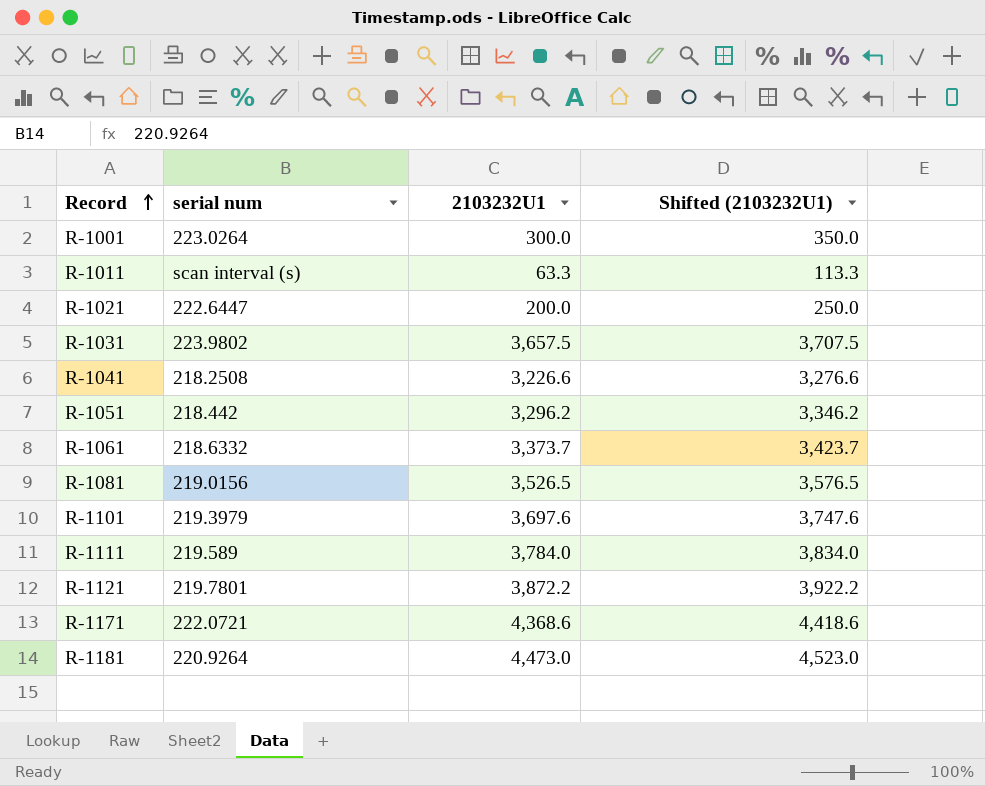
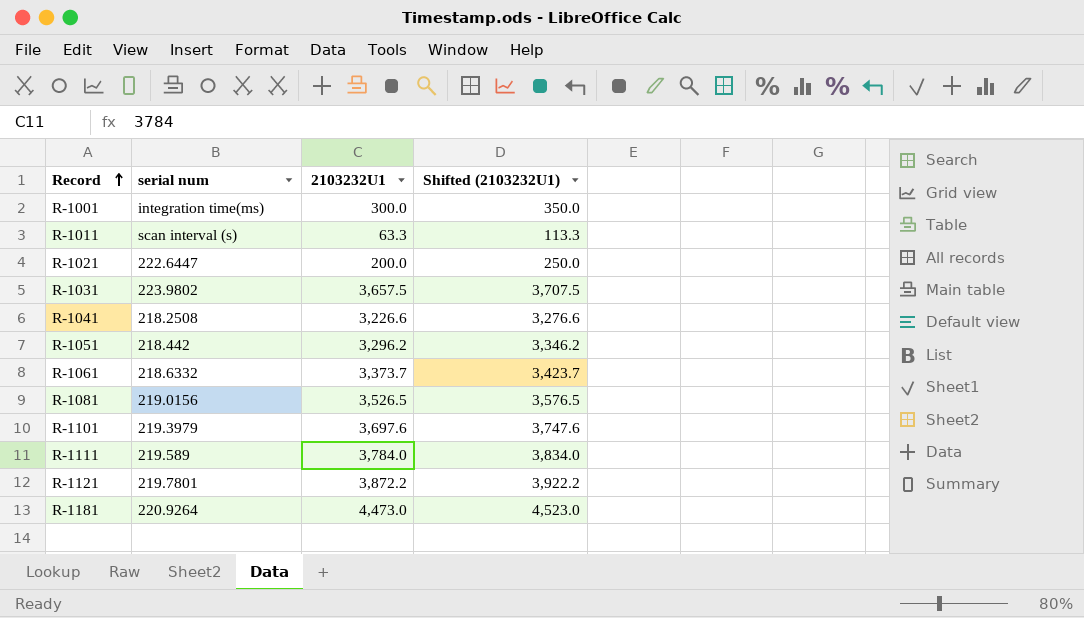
row R-1171: 222.0721 | 4,368.6 | 4,418.6 -> none
R-1001 | serial num: 223.0264 -> integration time(ms)

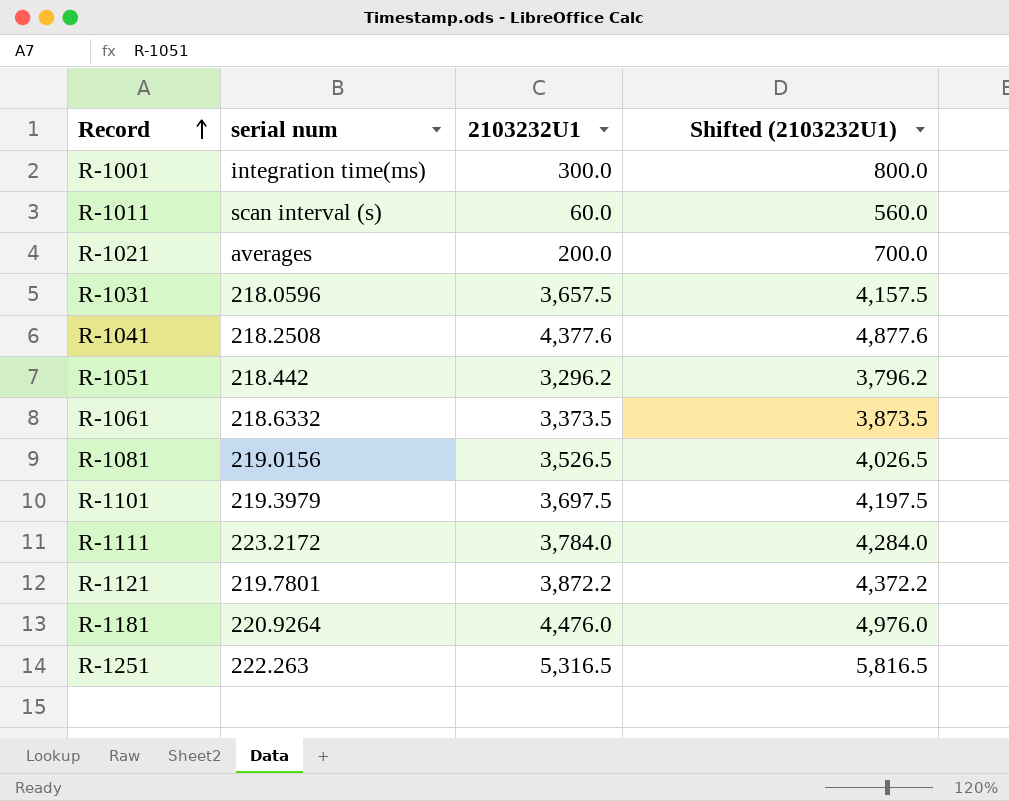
column Shifted (2103232U1) | formula: [2103232U1] + 50 -> [2103232U1] + 500
R-1011 | 2103232U1: 63.3 -> 60.0
R-1021 | serial num: 222.6447 -> averages
R-1031 | serial num: 223.9802 -> 218.0596
R-1041 | 2103232U1: 3,226.6 -> 4,377.6
R-1061 | 2103232U1: 3,373.7 -> 3,373.5
R-1101 | 2103232U1: 3,697.6 -> 3,697.5
R-1111 | serial num: 219.589 -> 223.2172
R-1181 | 2103232U1: 4,473.0 -> 4,476.0
row R-1251: none -> 222.263 | 5,316.5 | 5,816.5

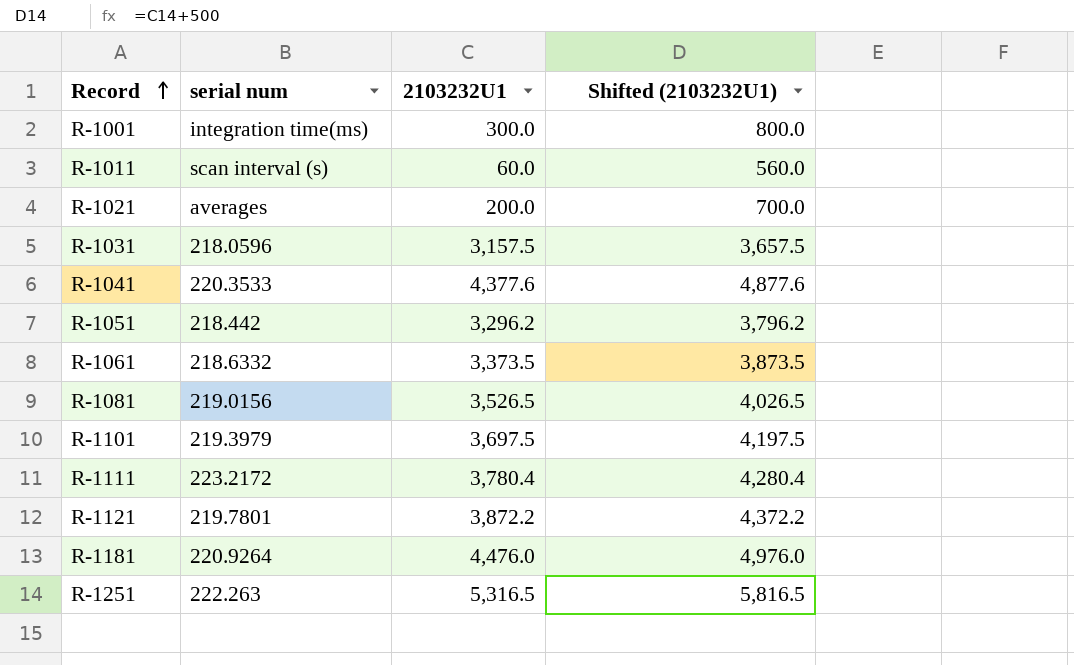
R-1031 | 2103232U1: 3,657.5 -> 3,157.5
R-1031 | Shifted (2103232U1): 4,157.5 -> 3,657.5
R-1041 | serial num: 218.2508 -> 220.3533
R-1111 | 2103232U1: 3,784.0 -> 3,780.4
R-1111 | Shifted (2103232U1): 4,284.0 -> 4,280.4

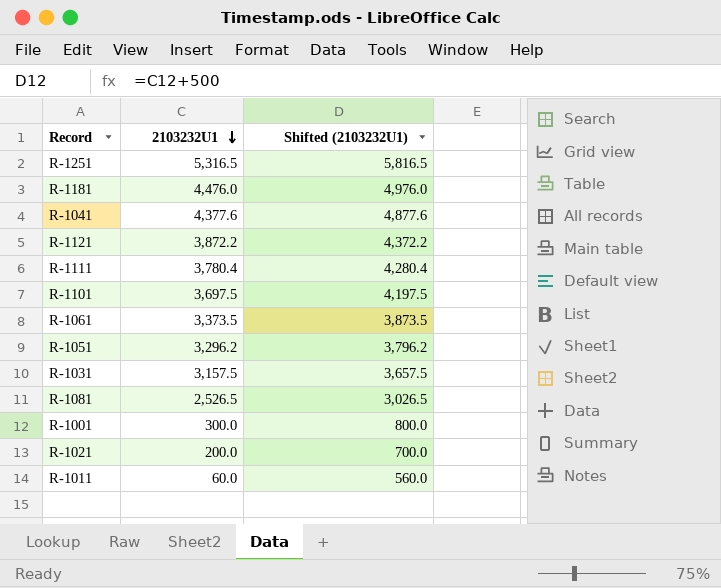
row order: Record ascending -> 2103232U1 descending
column serial num | position: 2 -> none
R-1081 | 2103232U1: 3,526.5 -> 2,526.5
R-1081 | Shifted (2103232U1): 4,026.5 -> 3,026.5

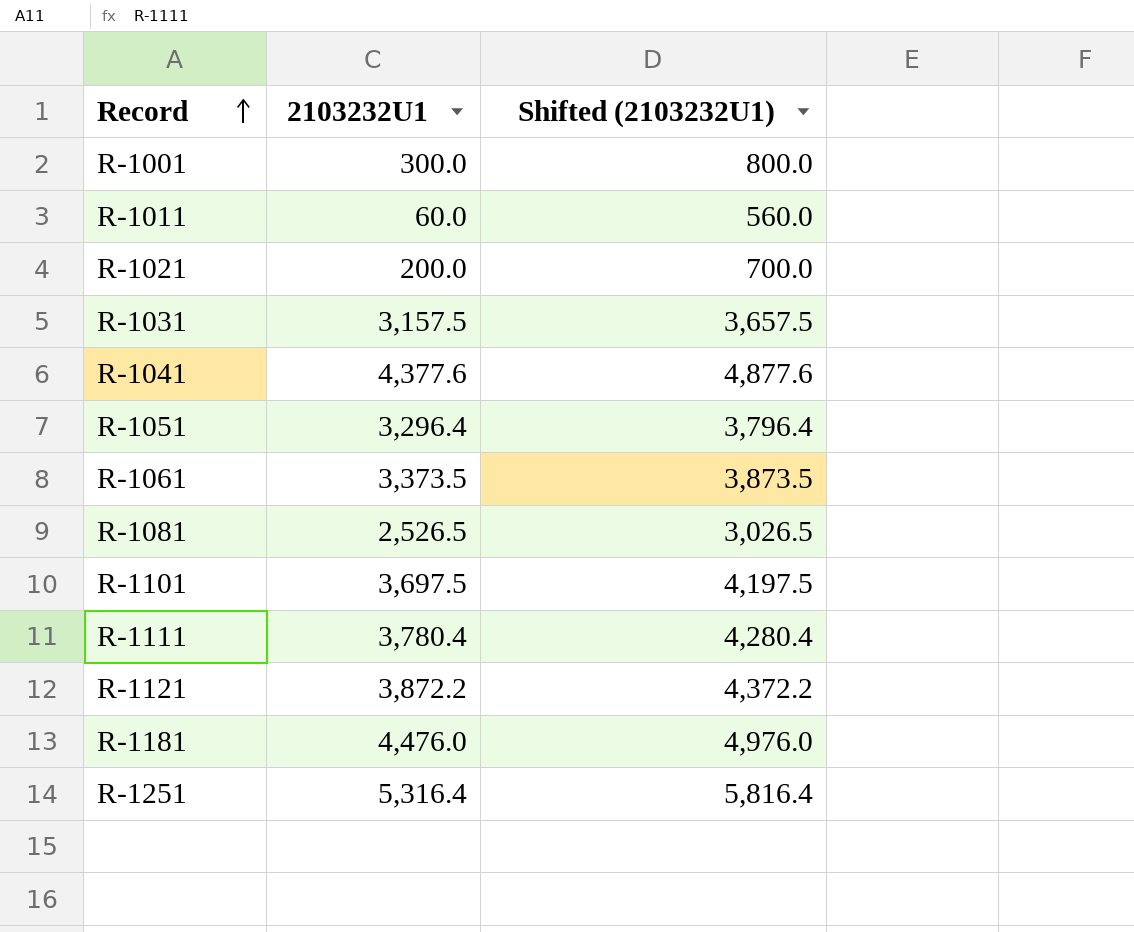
row order: 2103232U1 descending -> Record ascending
R-1051 | 2103232U1: 3,296.2 -> 3,296.4
R-1051 | Shifted (2103232U1): 3,796.2 -> 3,796.4
R-1251 | 2103232U1: 5,316.5 -> 5,316.4
R-1251 | Shifted (2103232U1): 5,816.5 -> 5,816.4

